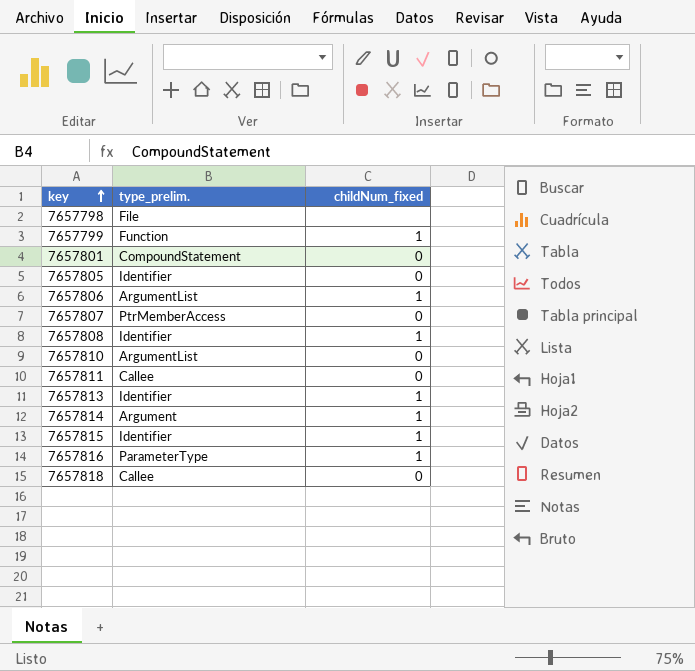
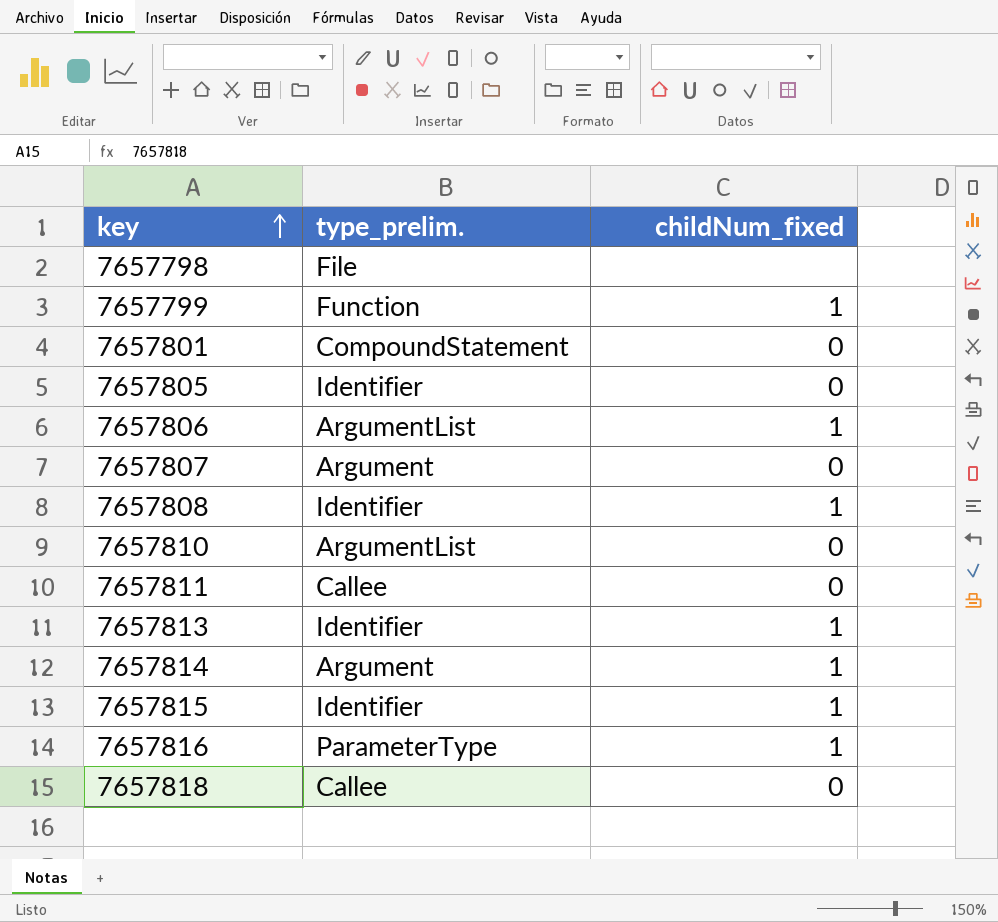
7657807 | type_prelim.: PtrMemberAccess -> Argument

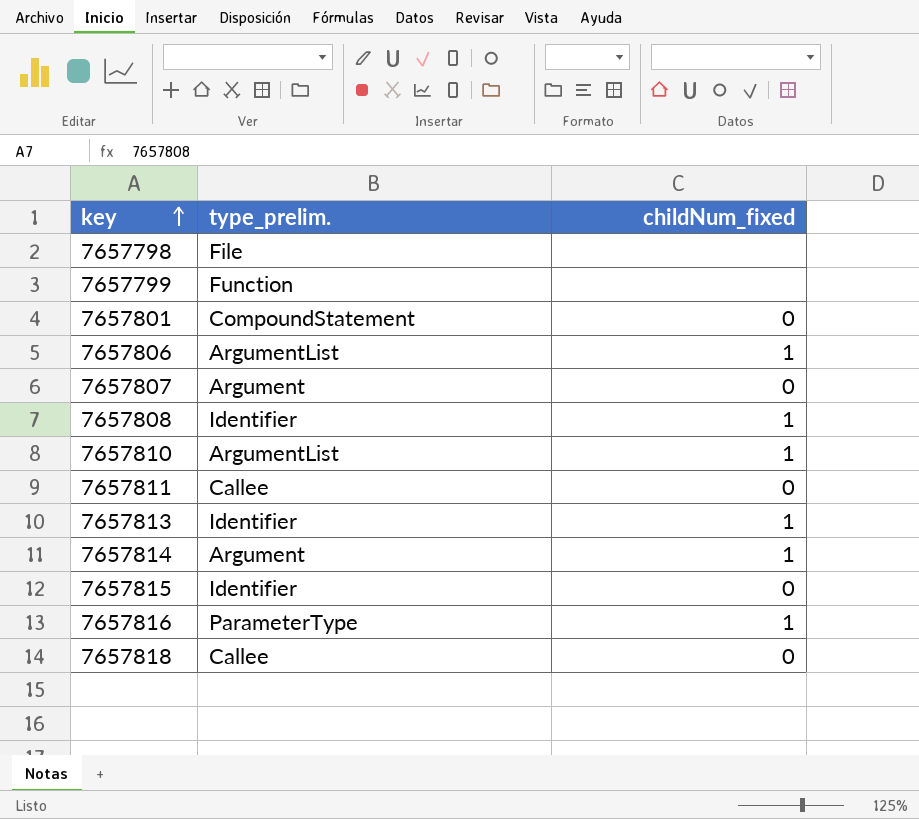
row 7657805: Identifier | 0 -> none
7657799 | childNum_fixed: 1 -> none
7657810 | childNum_fixed: 0 -> 1
7657815 | childNum_fixed: 1 -> 0

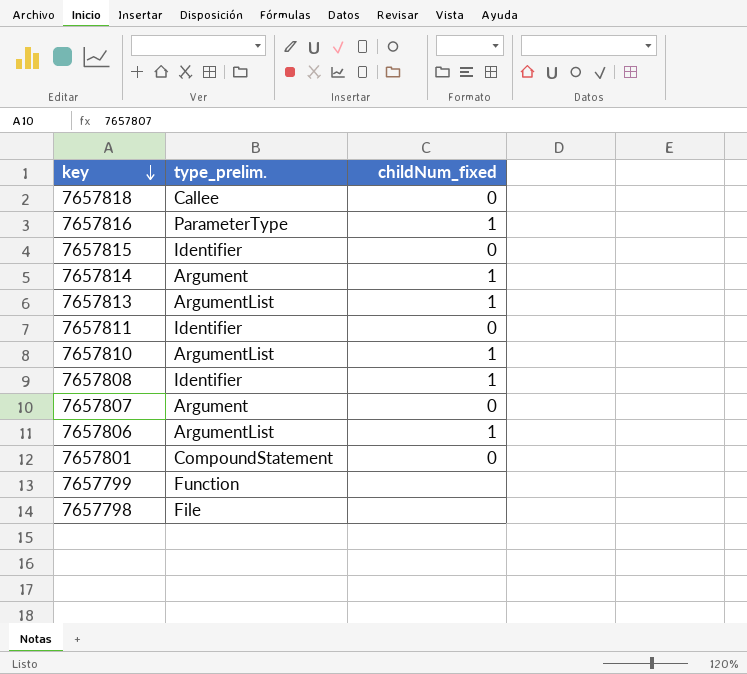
row order: key ascending -> key descending
7657813 | type_prelim.: Identifier -> ArgumentList
7657811 | type_prelim.: Callee -> Identifier

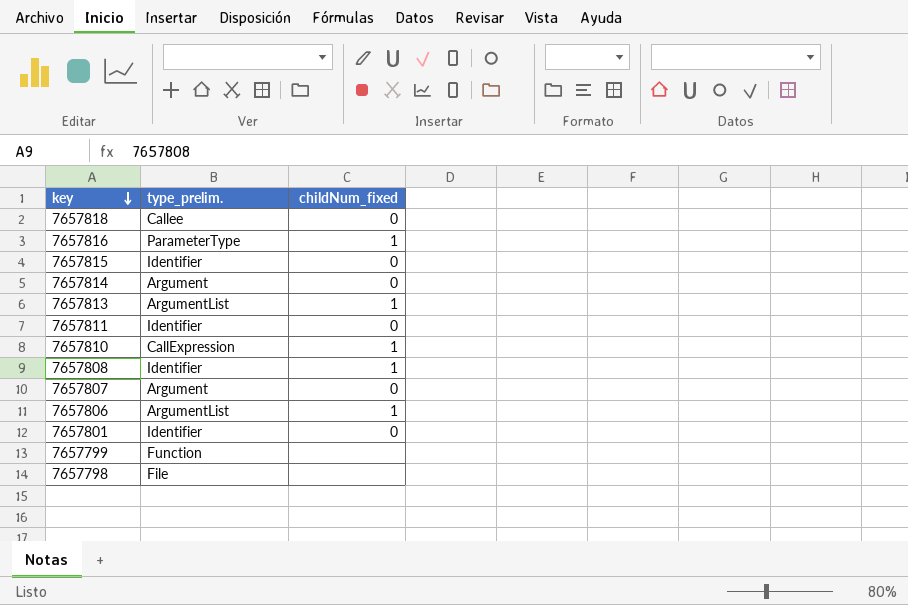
7657814 | childNum_fixed: 1 -> 0
7657810 | type_prelim.: ArgumentList -> CallExpression
7657801 | type_prelim.: CompoundStatement -> Identifier

